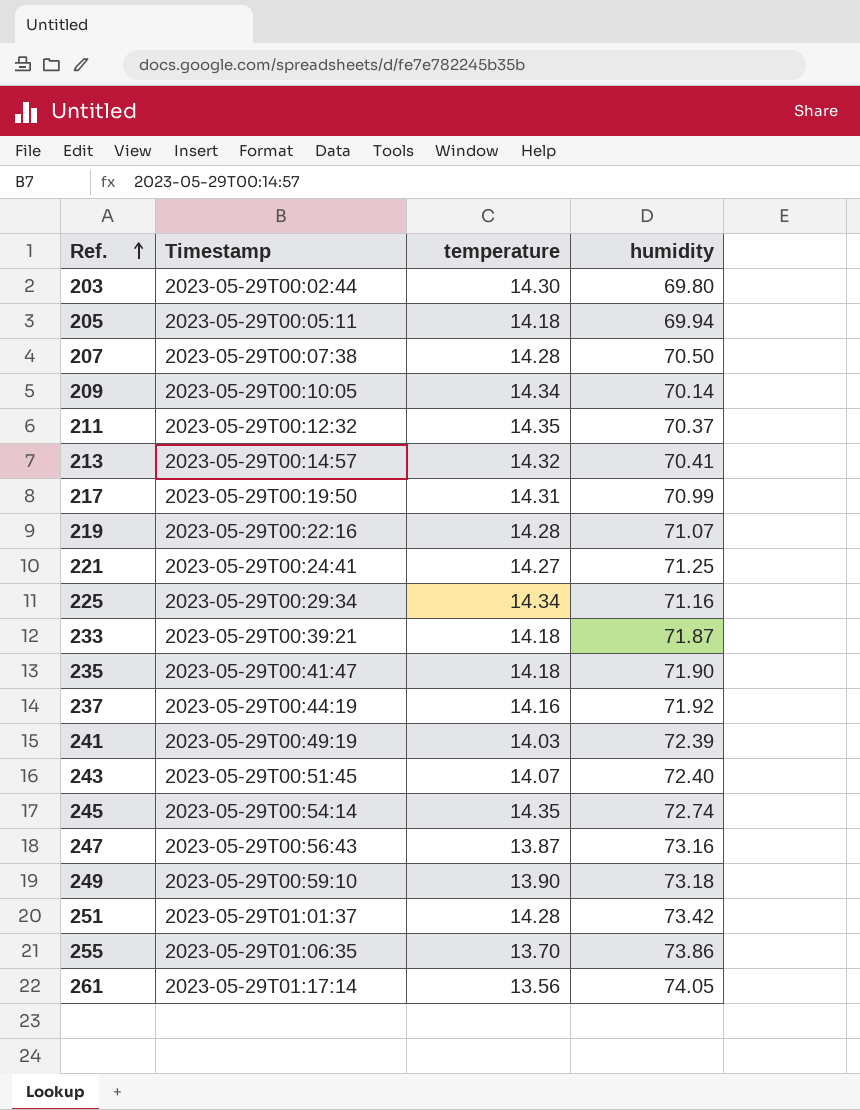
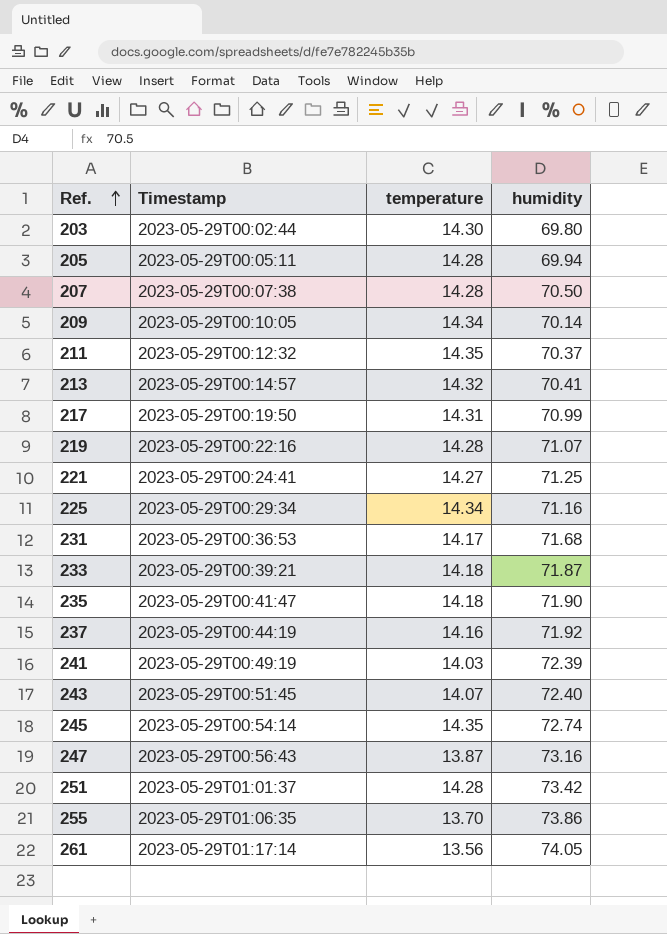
row 249: 2023-05-29T00:59:10 | 13.90 | 73.18 -> none
205 | temperature: 14.18 -> 14.28
row 231: none -> 2023-05-29T00:36:53 | 14.17 | 71.68

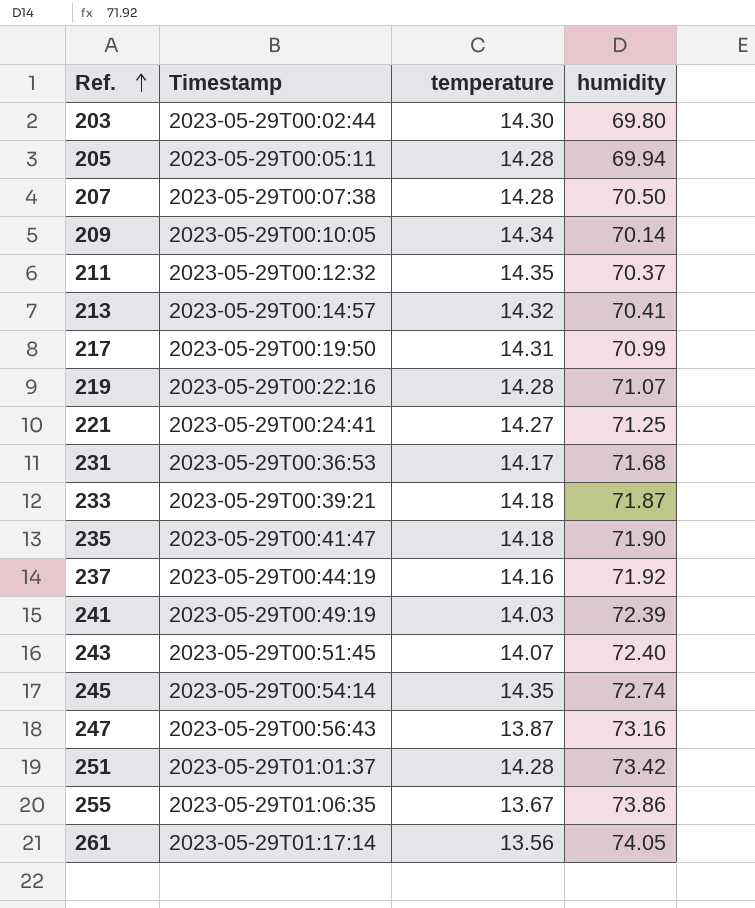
row 225: 2023-05-29T00:29:34 | 14.34 | 71.16 -> none
255 | temperature: 13.70 -> 13.67

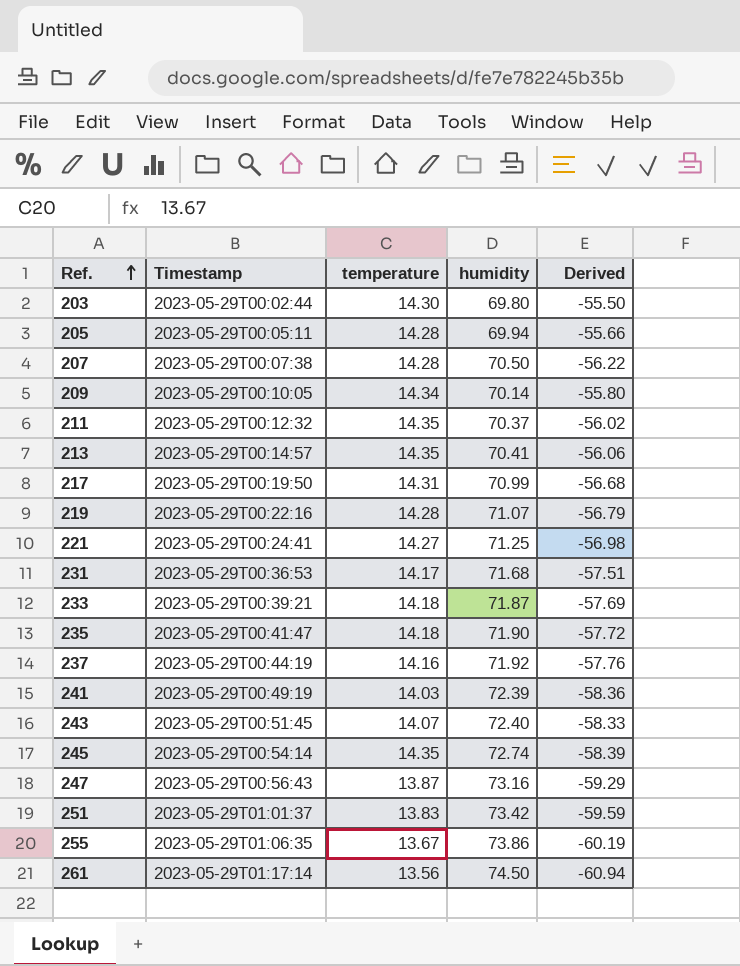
column Derived | formula: none -> [temperature] - [humidity]
213 | temperature: 14.32 -> 14.35
251 | temperature: 14.28 -> 13.83
261 | humidity: 74.05 -> 74.50

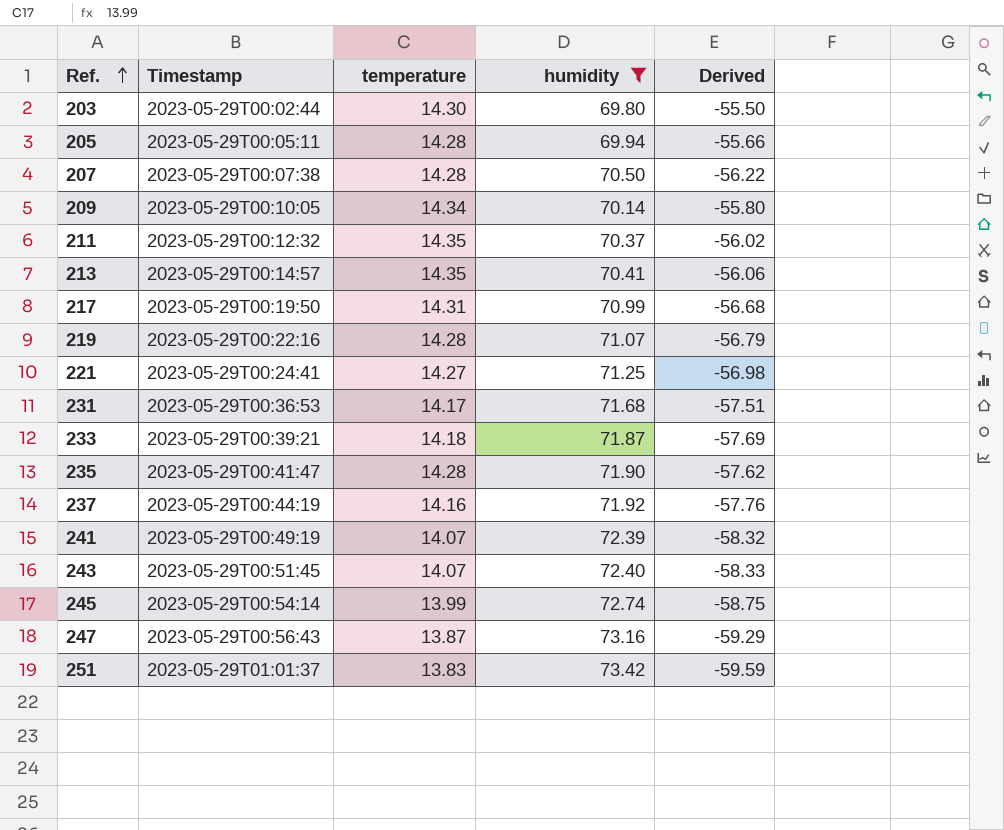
filter: none -> humidity <= 73.42
235 | temperature: 14.18 -> 14.28
235 | Derived: -57.72 -> -57.62
241 | temperature: 14.03 -> 14.07
241 | Derived: -58.36 -> -58.32
245 | temperature: 14.35 -> 13.99
245 | Derived: -58.39 -> -58.75

